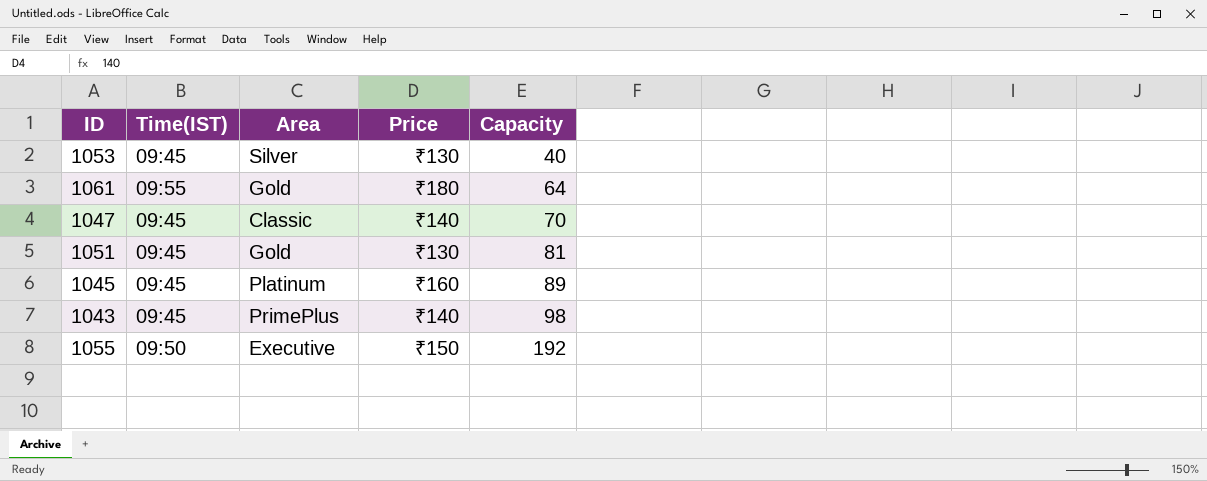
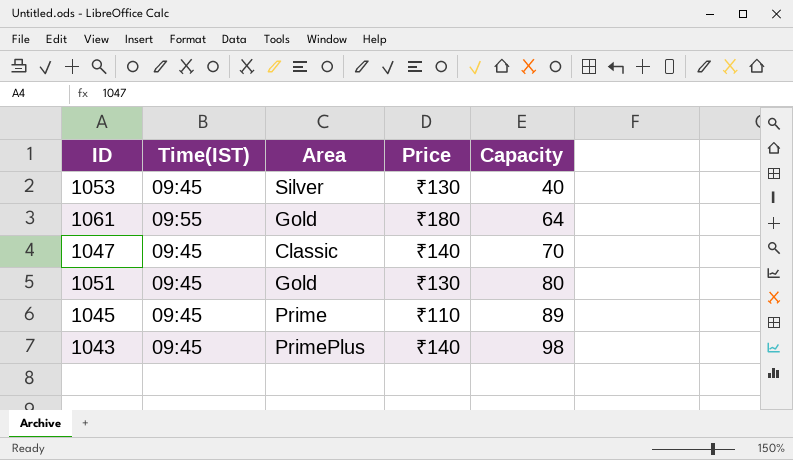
row 1055: 09:50 | Executive | ₹150 | 192 -> none
1051 | Capacity: 81 -> 80
1045 | Area: Platinum -> Prime
1045 | Price: ₹160 -> ₹110

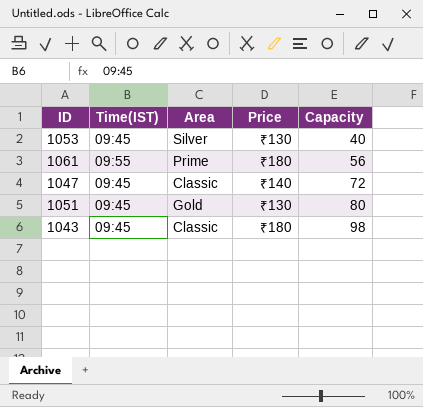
row 1045: 09:45 | Prime | ₹110 | 89 -> none
1061 | Area: Gold -> Prime
1061 | Capacity: 64 -> 56
1047 | Capacity: 70 -> 72
1043 | Area: PrimePlus -> Classic
1043 | Price: ₹140 -> ₹180

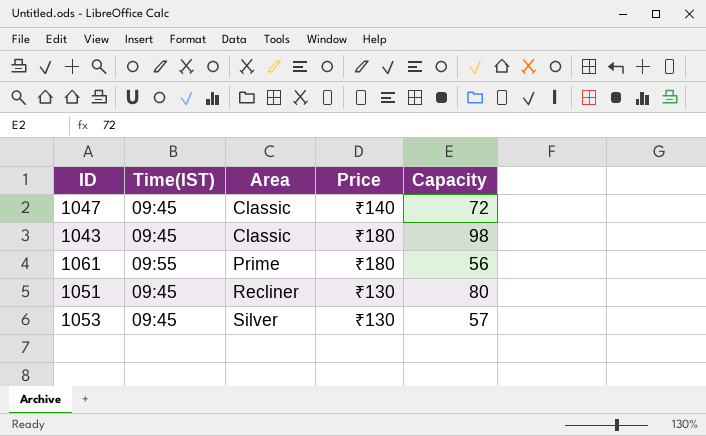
row order: Capacity ascending -> Area ascending
1051 | Area: Gold -> Recliner
1053 | Capacity: 40 -> 57

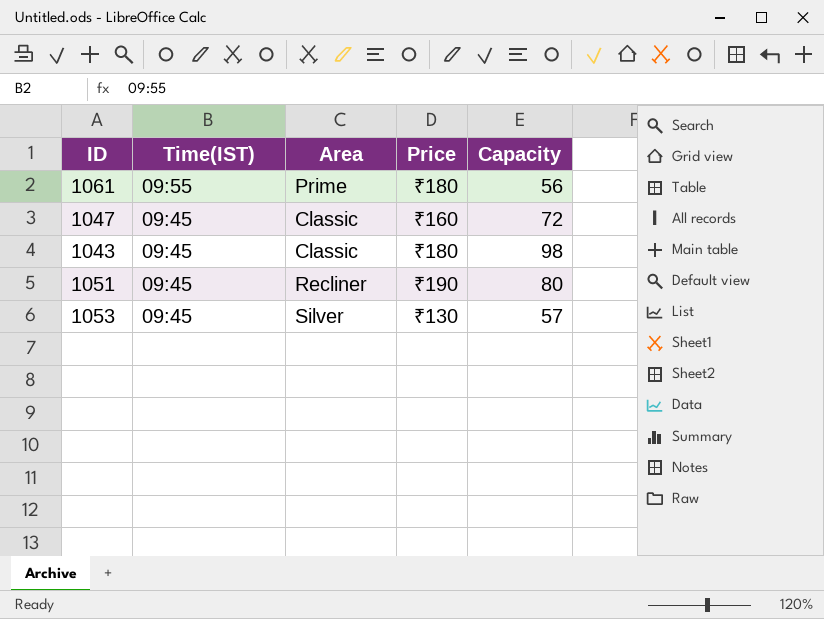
row order: Area ascending -> Time(IST) descending
1047 | Price: ₹140 -> ₹160
1051 | Price: ₹130 -> ₹190

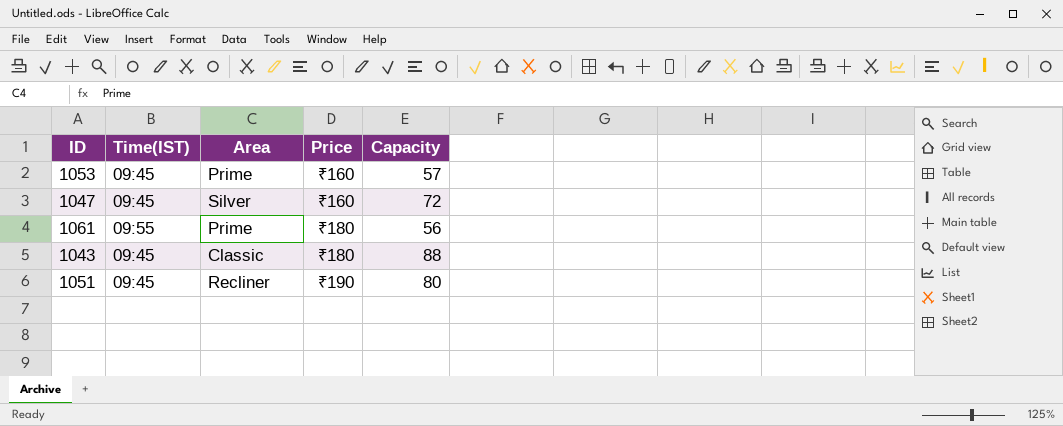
row order: Time(IST) descending -> Price ascending
1053 | Area: Silver -> Prime
1053 | Price: ₹130 -> ₹160
1047 | Area: Classic -> Silver
1043 | Capacity: 98 -> 88

